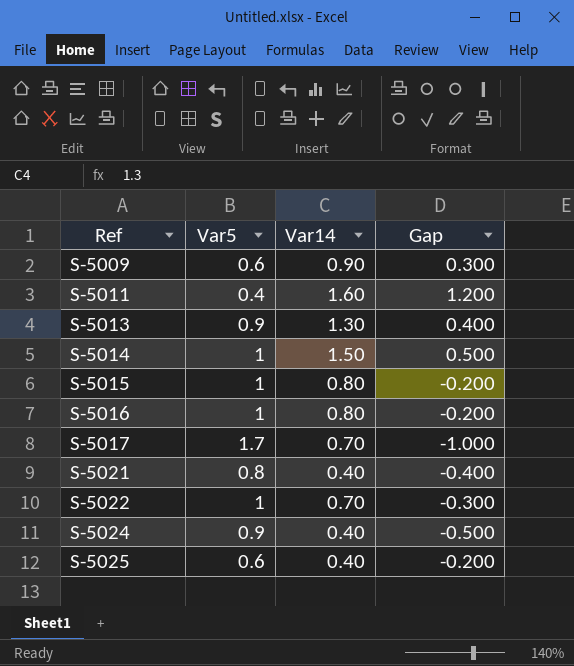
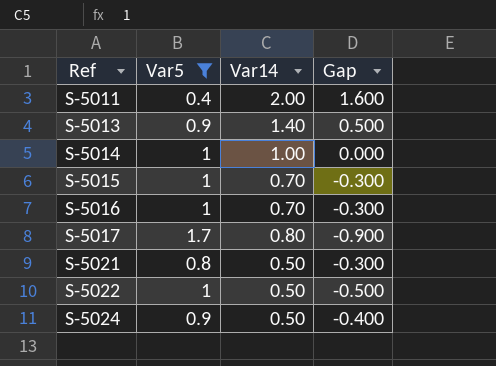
filter: none -> Var5 != 0.6
S-5011 | Var14: 1.60 -> 2.00
S-5011 | Gap: 1.200 -> 1.600
S-5013 | Var14: 1.30 -> 1.40
S-5013 | Gap: 0.400 -> 0.500
S-5014 | Var14: 1.50 -> 1.00
S-5014 | Gap: 0.500 -> 0.000
S-5015 | Var14: 0.80 -> 0.70
S-5015 | Gap: -0.200 -> -0.300
S-5016 | Var14: 0.80 -> 0.70
S-5016 | Gap: -0.200 -> -0.300
S-5017 | Var14: 0.70 -> 0.80
S-5017 | Gap: -1.000 -> -0.900
S-5021 | Var14: 0.40 -> 0.50
S-5021 | Gap: -0.400 -> -0.300
S-5022 | Var14: 0.70 -> 0.50
S-5022 | Gap: -0.300 -> -0.500
S-5024 | Var14: 0.40 -> 0.50
S-5024 | Gap: -0.500 -> -0.400

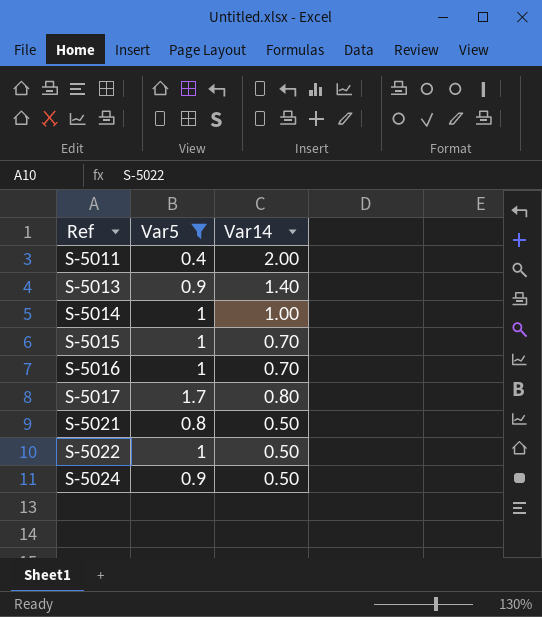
column Gap | formula: [Var14] - [Var5] -> none

